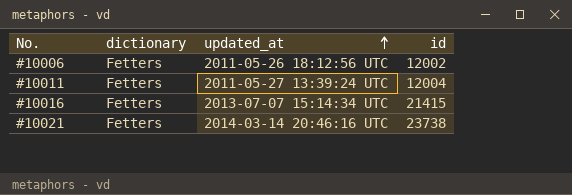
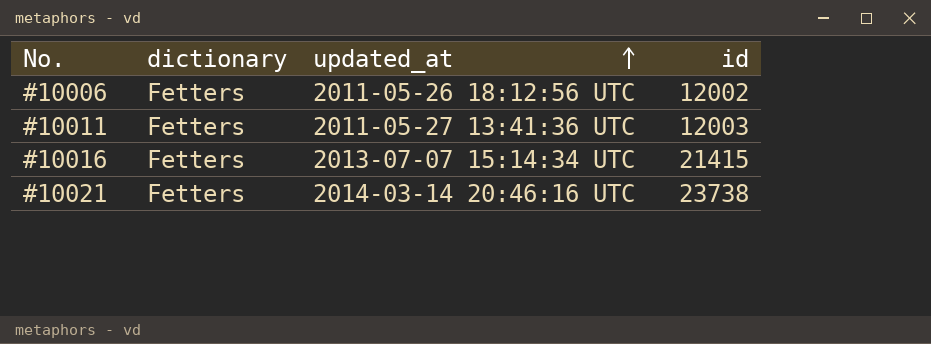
#10011 | updated_at: 2011-05-27 13:39:24 UTC -> 2011-05-27 13:41:36 UTC
#10011 | id: 12004 -> 12003

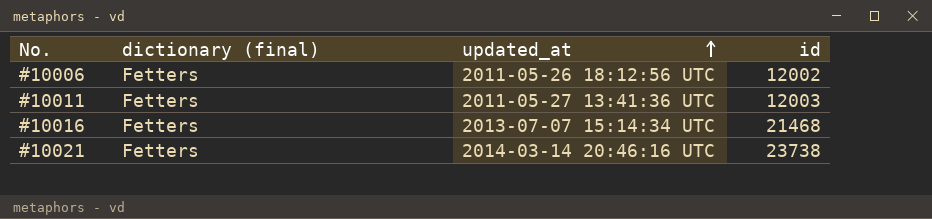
column name: dictionary -> dictionary (final)
#10016 | id: 21415 -> 21468

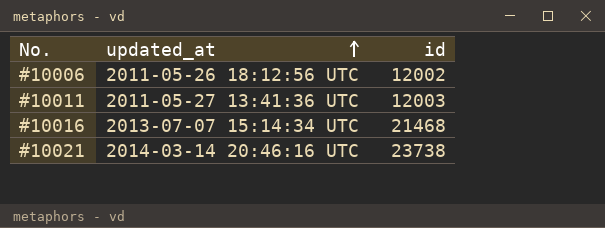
column dictionary (final) | position: 2 -> none

